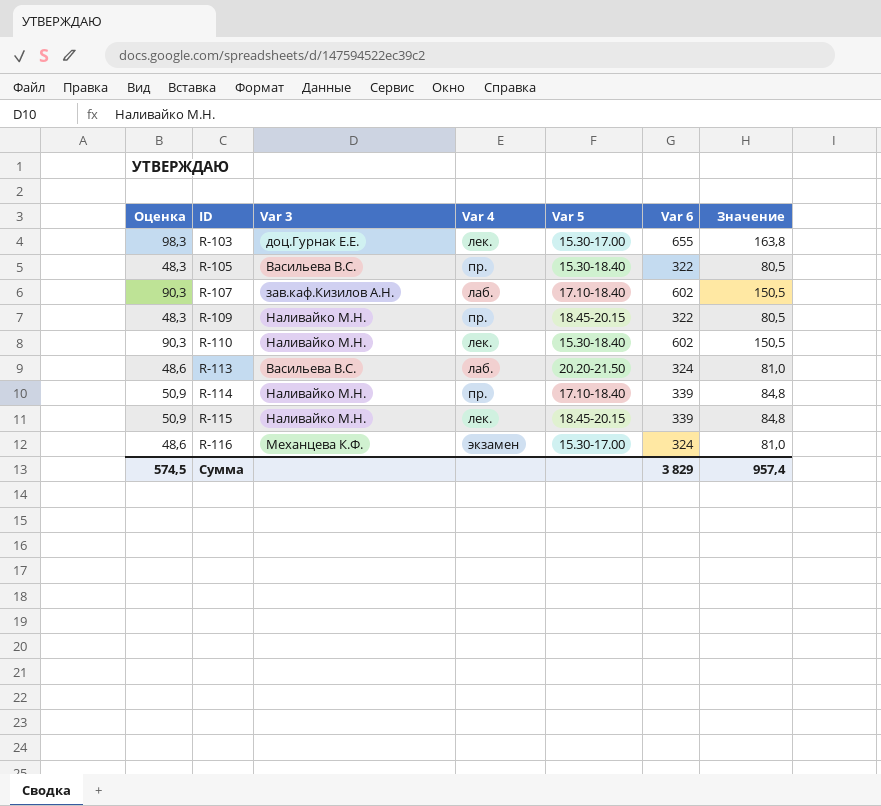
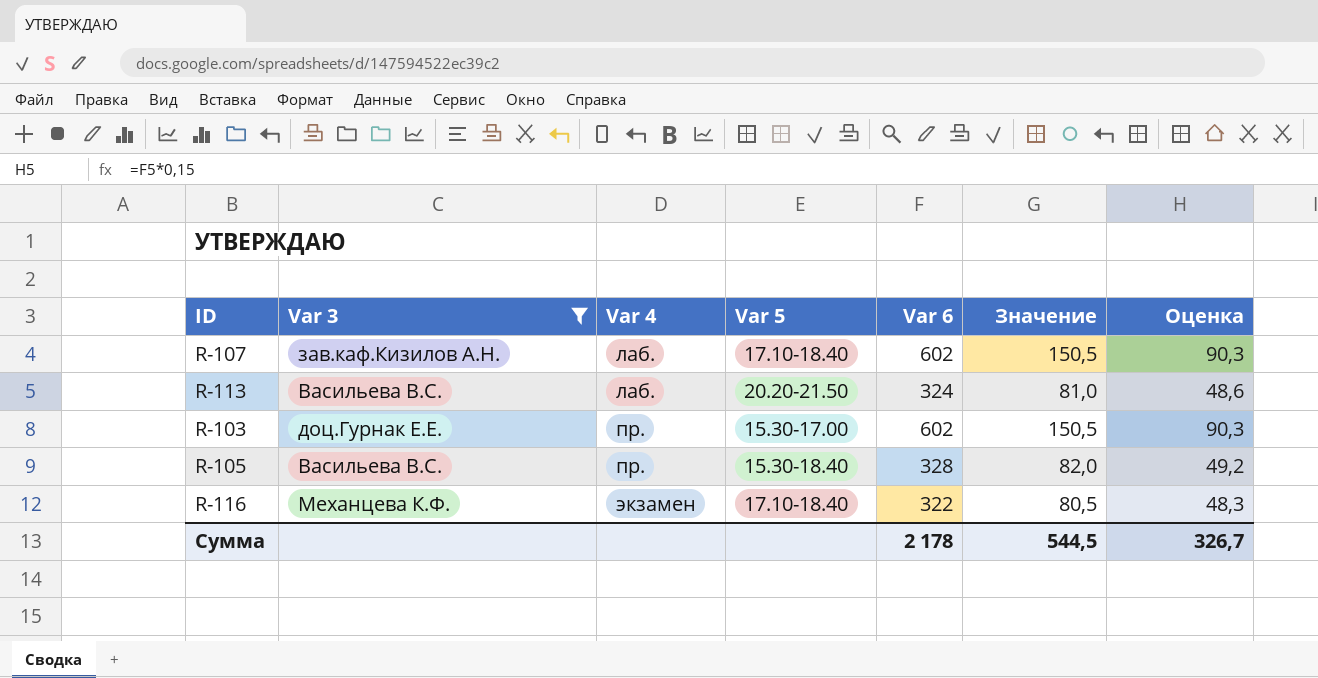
filter: none -> Var 3 != Наливайко М.Н.
row order: ID ascending -> Var 4 ascending
column Оценка | position: 1 -> 7
R-103 | Var 4: лек. -> пр.
R-103 | Var 6: 655 -> 602
R-103 | Значение: 163,8 -> 150,5
R-103 | Оценка: 98,3 -> 90,3
R-105 | Var 6: 322 -> 328
R-105 | Значение: 80,5 -> 82,0
R-105 | Оценка: 48,3 -> 49,2
R-116 | Var 5: 15.30-17.00 -> 17.10-18.40
R-116 | Var 6: 324 -> 322
R-116 | Значение: 81,0 -> 80,5
R-116 | Оценка: 48,6 -> 48,3
Сумма | Var 6: 3 829 -> 2 178
Сумма | Значение: 957,4 -> 544,5
Сумма | Оценка: 574,5 -> 326,7

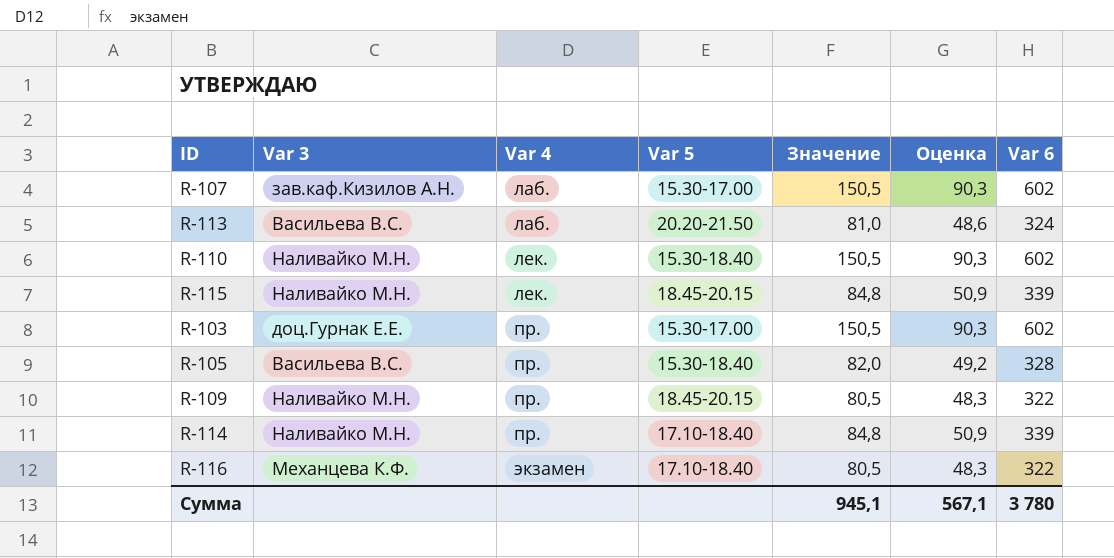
filter: Var 3 != Наливайко М.Н. -> none
column Var 6 | position: 5 -> 7
R-107 | Var 5: 17.10-18.40 -> 15.30-17.00
Сумма | Значение: 544,5 -> 945,1
Сумма | Оценка: 326,7 -> 567,1
Сумма | Var 6: 2 178 -> 3 780

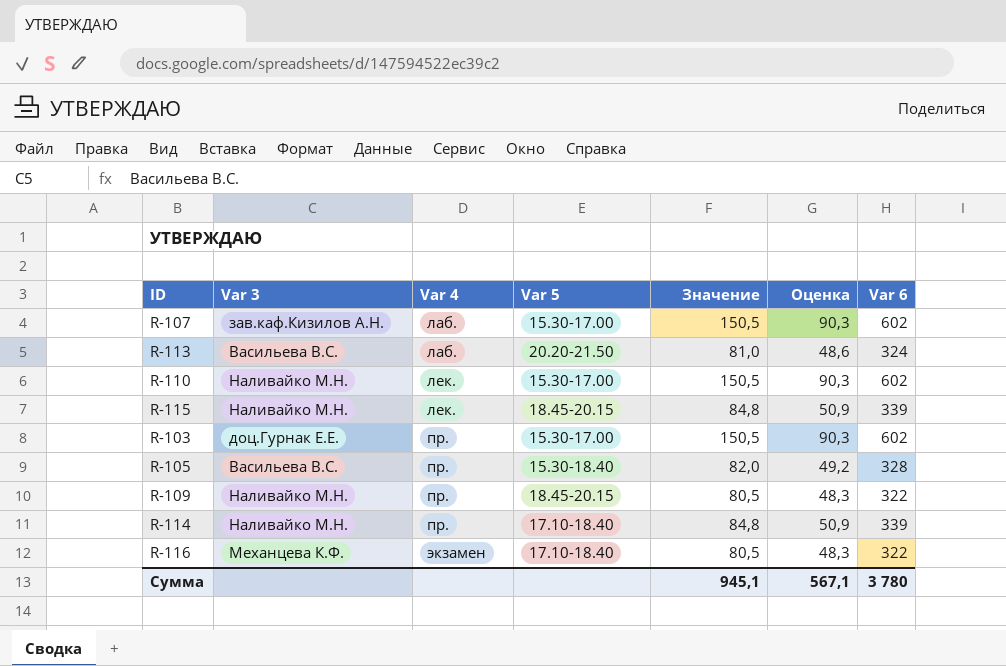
R-110 | Var 5: 15.30-18.40 -> 15.30-17.00

